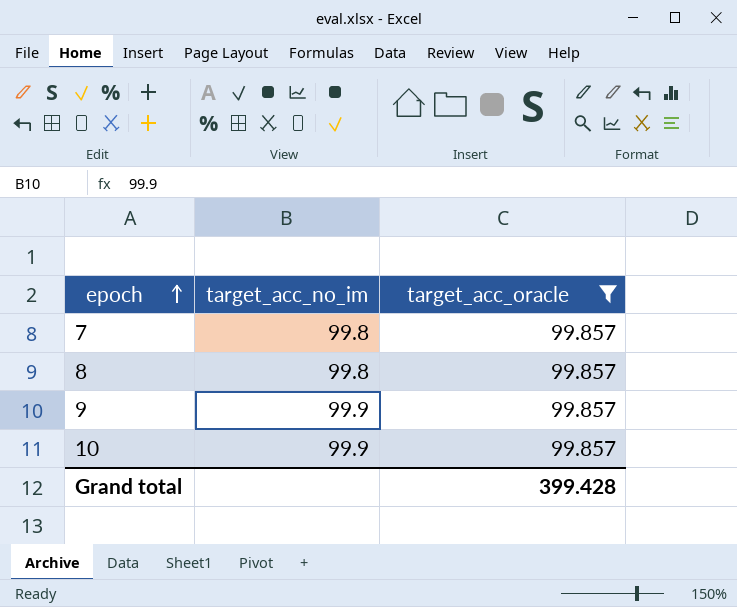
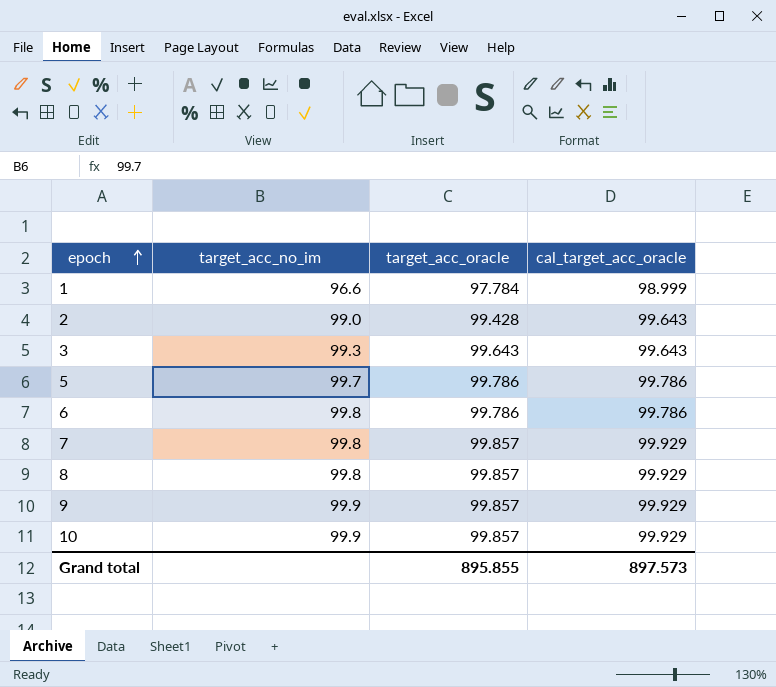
filter: target_acc_oracle = 99.857 -> none
column cal_target_acc_oracle | position: none -> 4
Grand total | target_acc_oracle: 399.428 -> 895.855

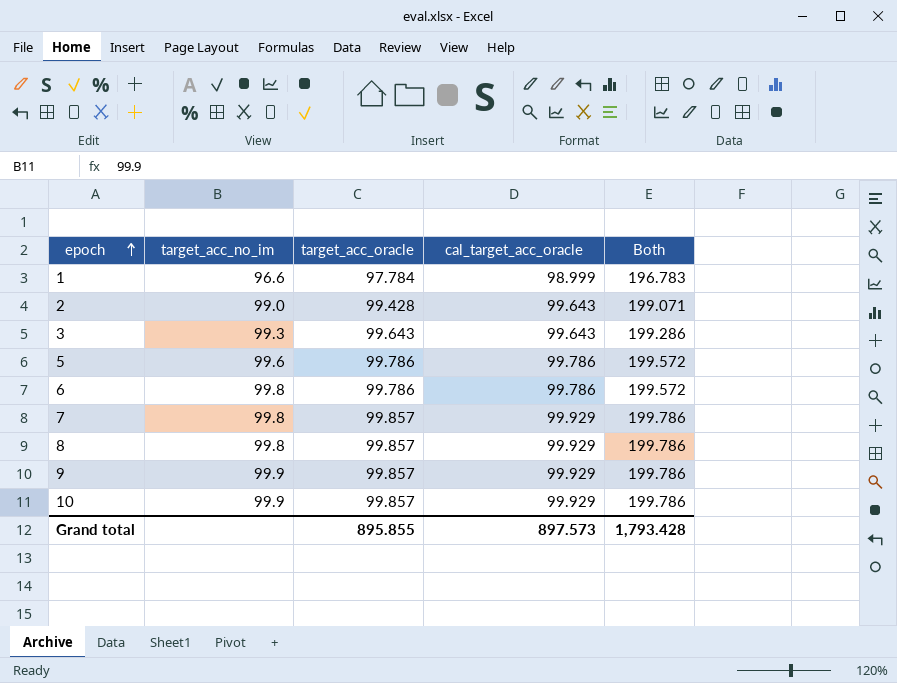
column Both | formula: none -> [target_acc_oracle] + [cal_target_acc_oracle]
5 | target_acc_no_im: 99.7 -> 99.6

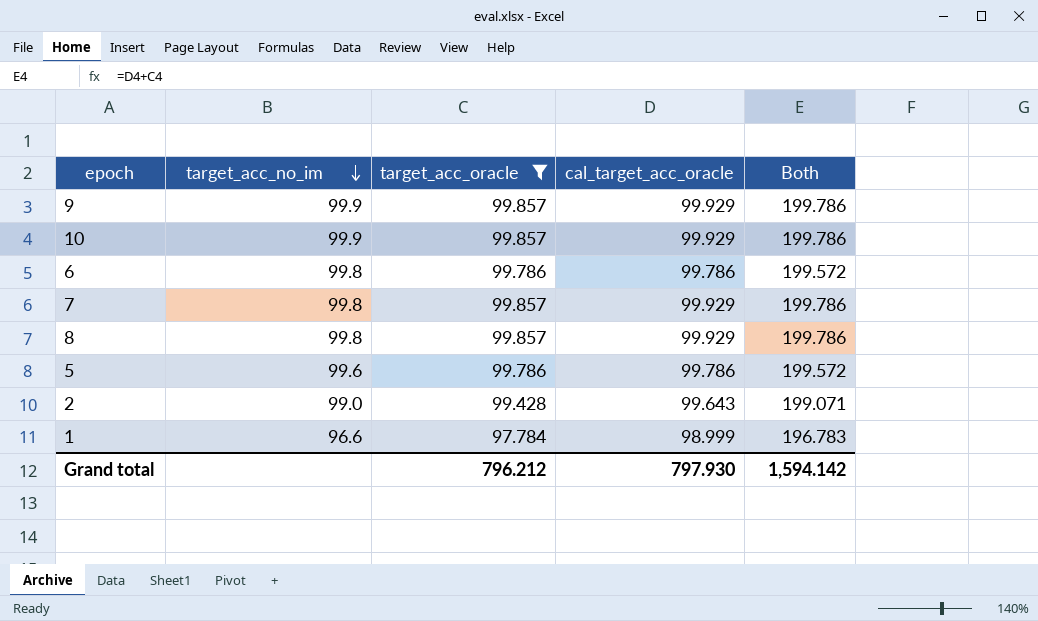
filter: none -> target_acc_oracle != 99.643
row order: epoch ascending -> target_acc_no_im descending
Grand total | target_acc_oracle: 895.855 -> 796.212
Grand total | cal_target_acc_oracle: 897.573 -> 797.930
Grand total | Both: 1,793.428 -> 1,594.142

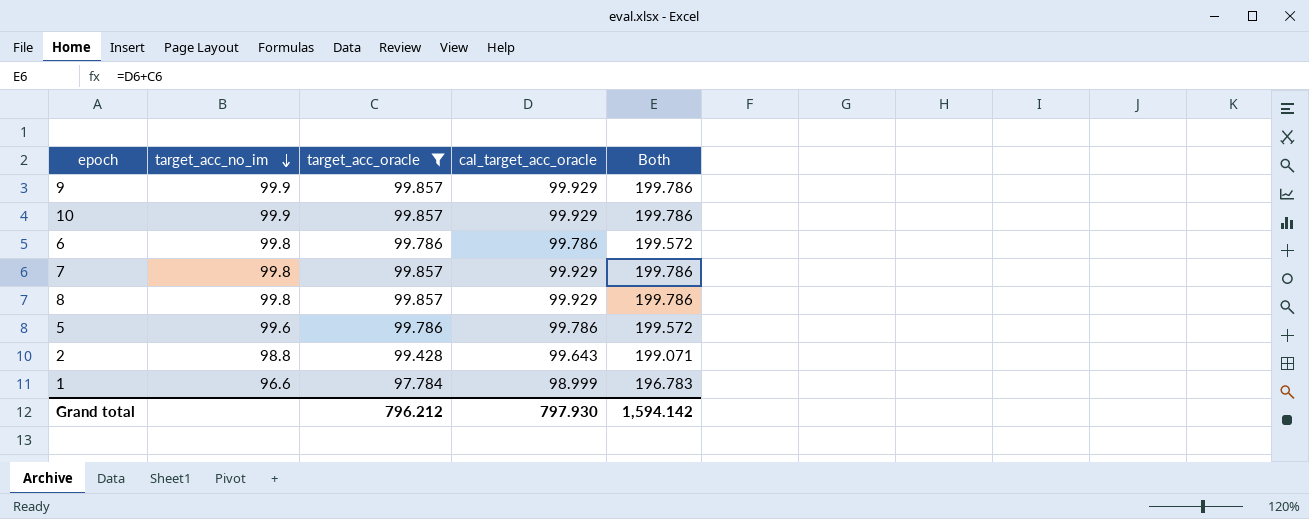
2 | target_acc_no_im: 99.0 -> 98.8

